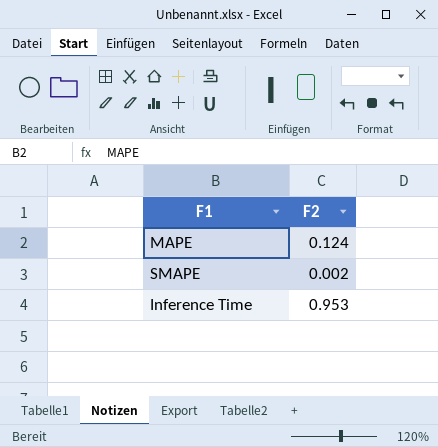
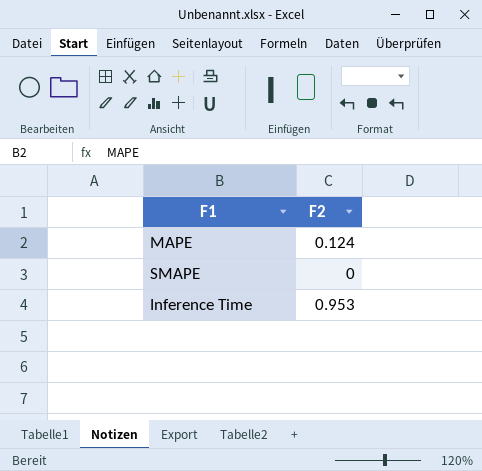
SMAPE | F2: 0.002 -> 0

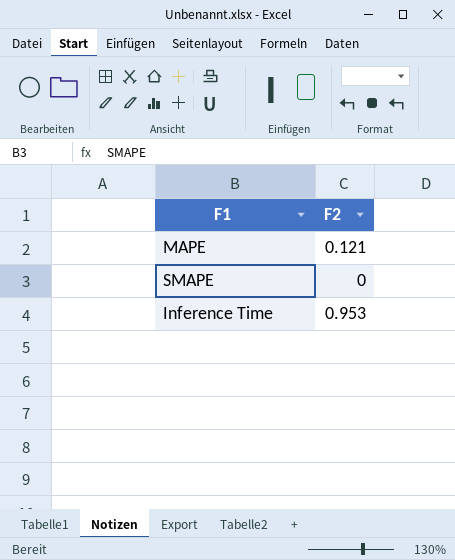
MAPE | F2: 0.124 -> 0.121

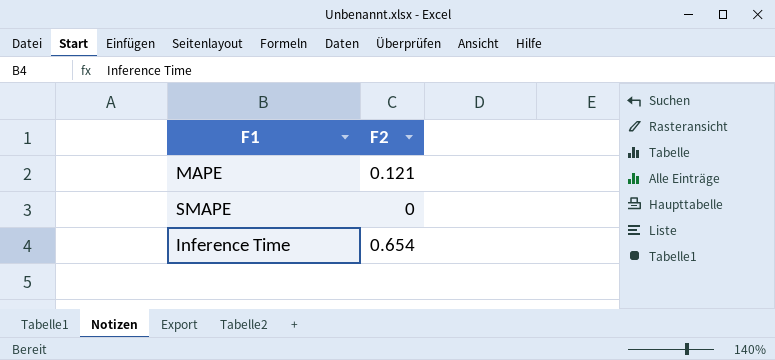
Inference Time | F2: 0.953 -> 0.654

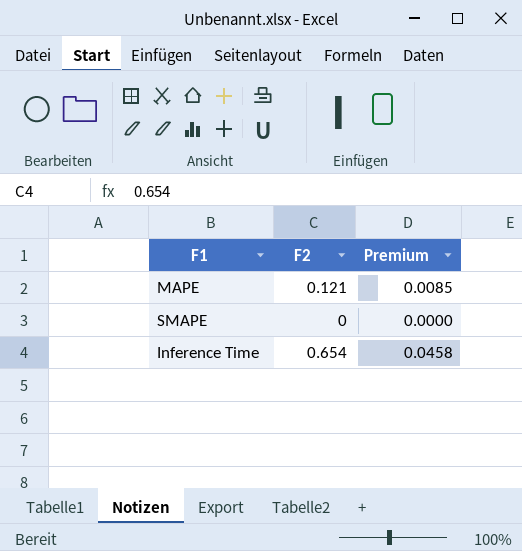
column Premium | formula: none -> [F2] * 0.07

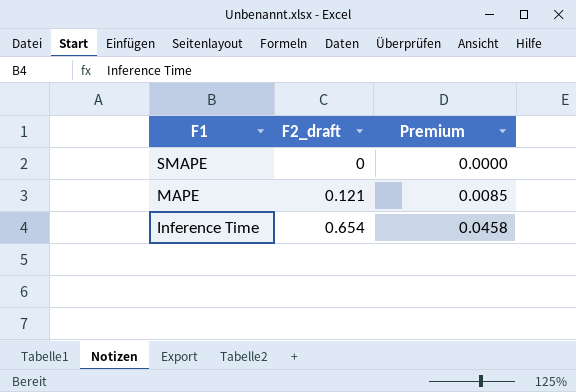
row order: none -> F1 descending
column name: F2 -> F2_draft

